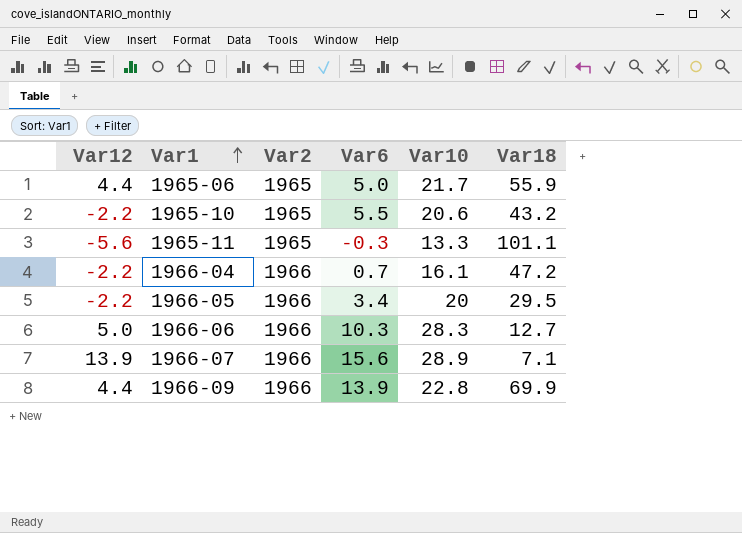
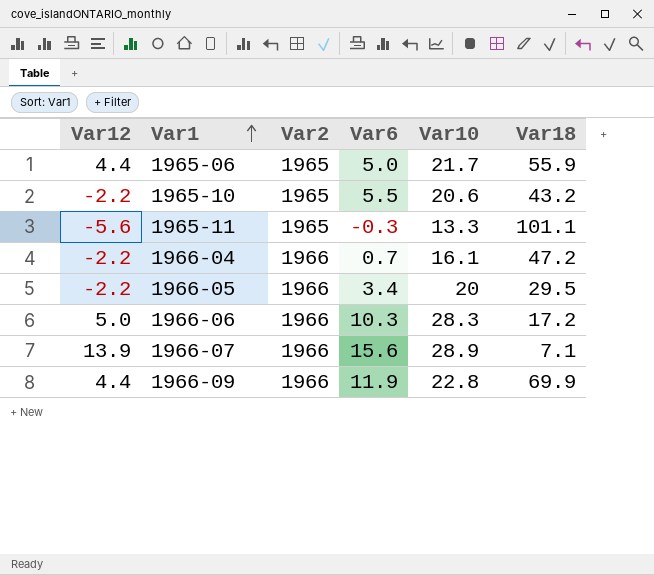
1966-06 | Var18: 12.7 -> 17.2
1966-09 | Var6: 13.9 -> 11.9

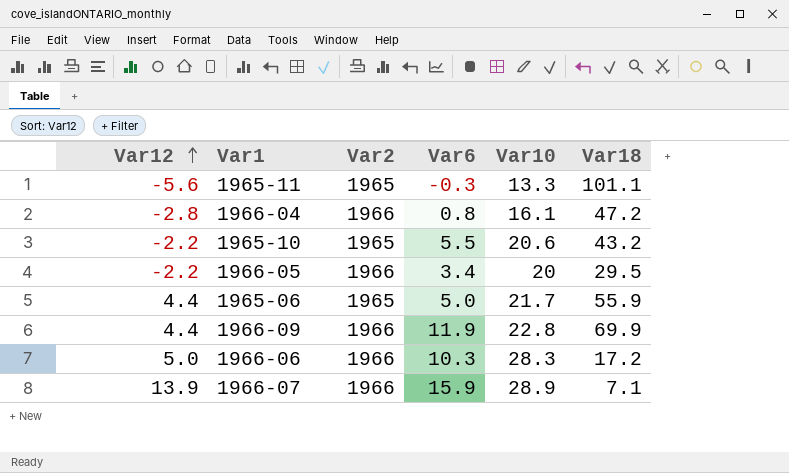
row order: Var1 ascending -> Var12 ascending
1966-04 | Var12: -2.2 -> -2.8
1966-04 | Var6: 0.7 -> 0.8
1966-07 | Var6: 15.6 -> 15.9

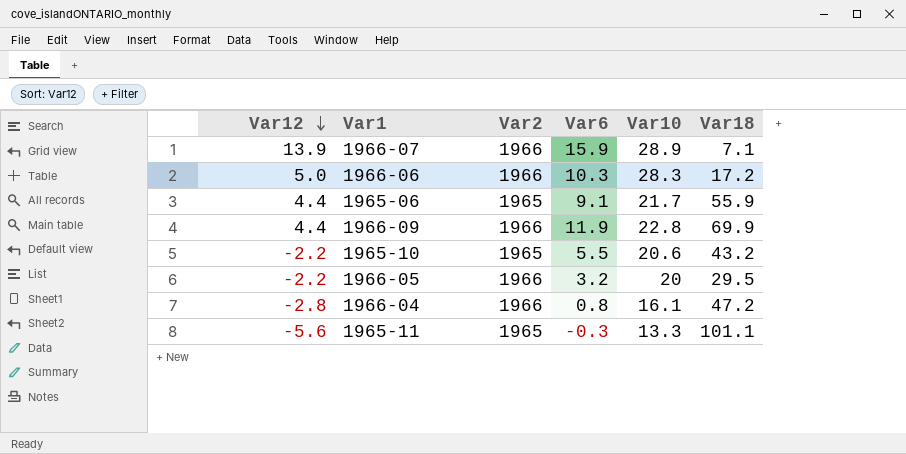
row order: Var12 ascending -> Var12 descending
1965-06 | Var6: 5.0 -> 9.1
1966-05 | Var6: 3.4 -> 3.2

